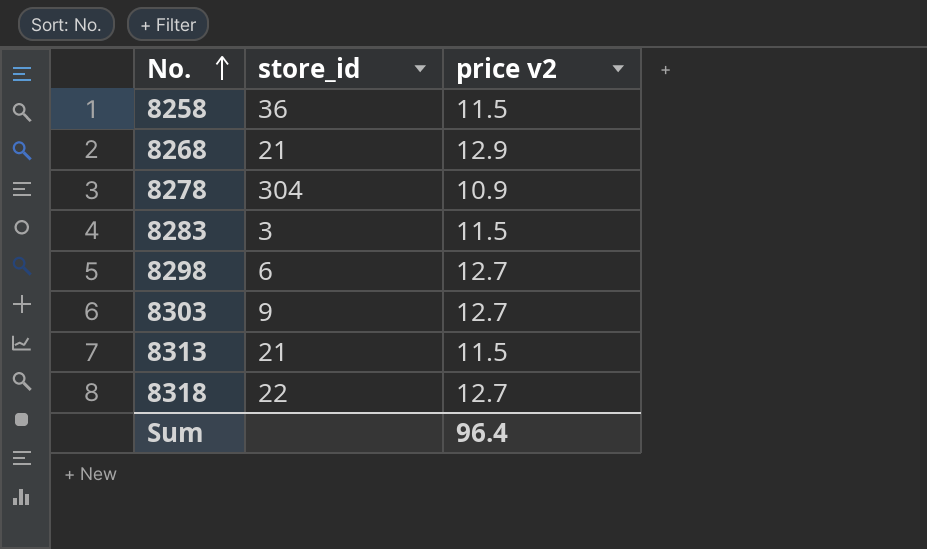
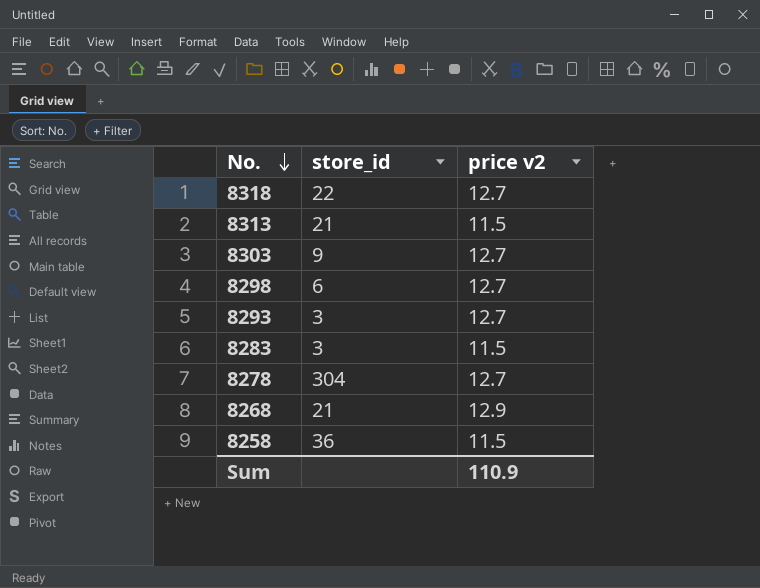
row order: No. ascending -> No. descending
row 8293: none -> 3 | 12.7
8278 | price v2: 10.9 -> 12.7
Sum | price v2: 96.4 -> 110.9

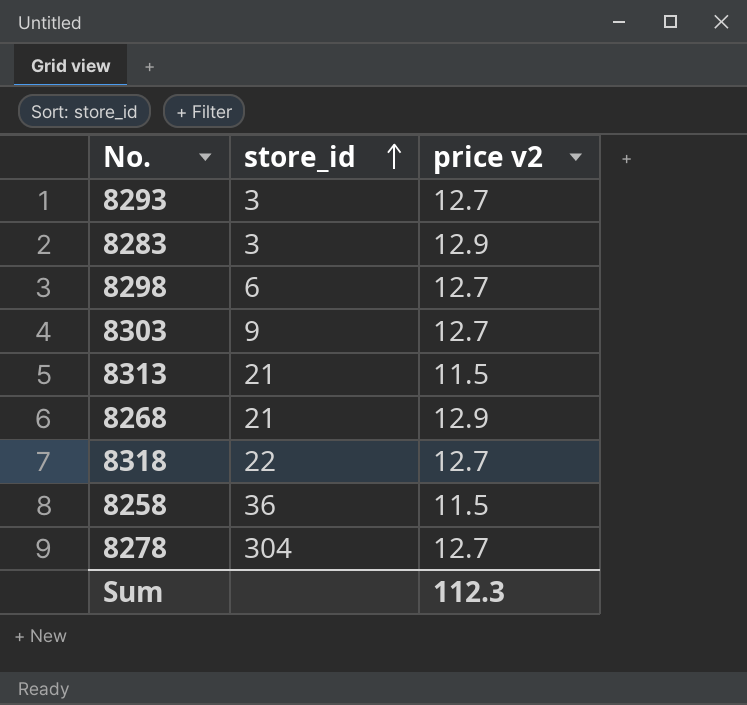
row order: No. descending -> store_id ascending
8283 | price v2: 11.5 -> 12.9
Sum | price v2: 110.9 -> 112.3

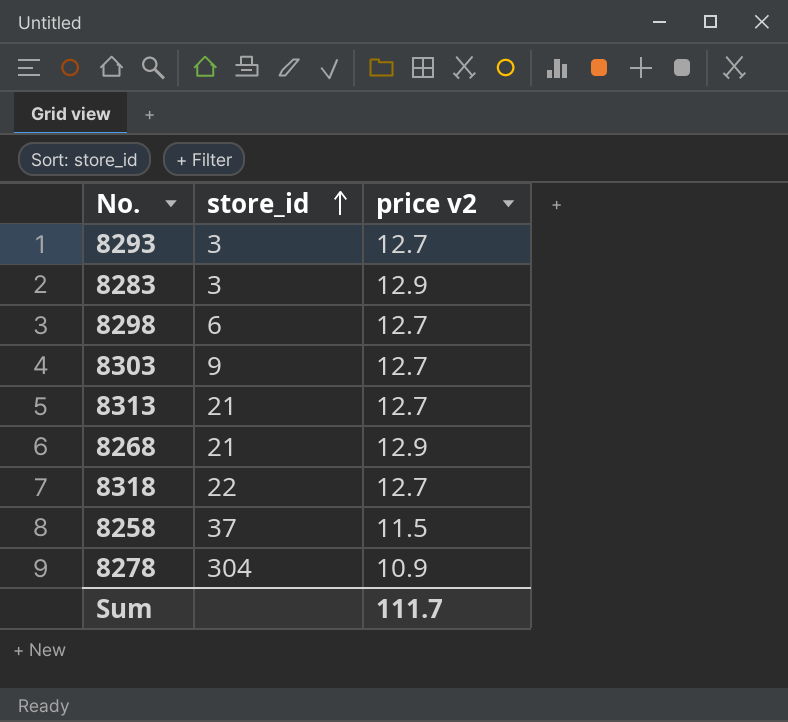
8313 | price v2: 11.5 -> 12.7
8258 | store_id: 36 -> 37
8278 | price v2: 12.7 -> 10.9
Sum | price v2: 112.3 -> 111.7

